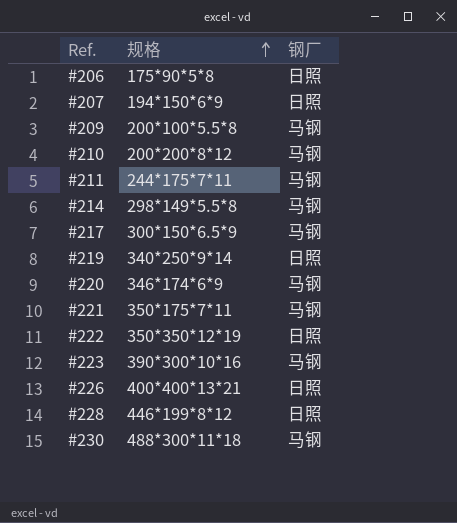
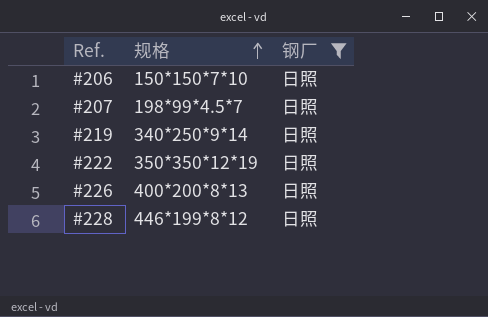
filter: none -> 钢厂 = 日照
#206 | 规格: 175*90*5*8 -> 150*150*7*10
#207 | 规格: 194*150*6*9 -> 198*99*4.5*7
#226 | 规格: 400*400*13*21 -> 400*200*8*13

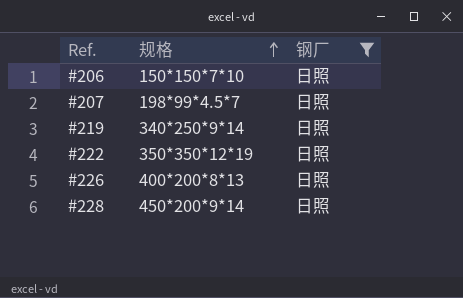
#228 | 规格: 446*199*8*12 -> 450*200*9*14

